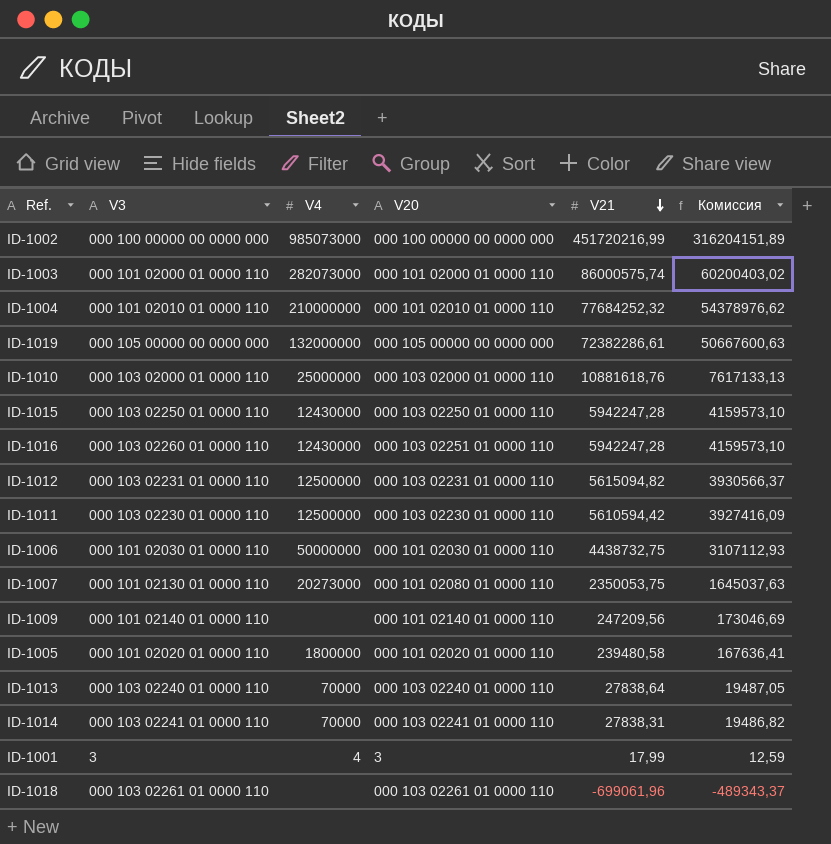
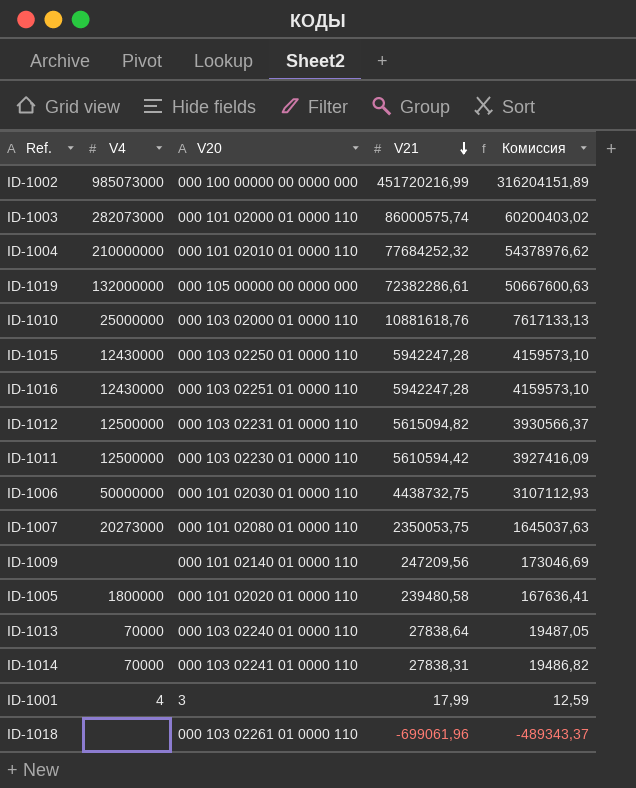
column V3 | position: 2 -> none

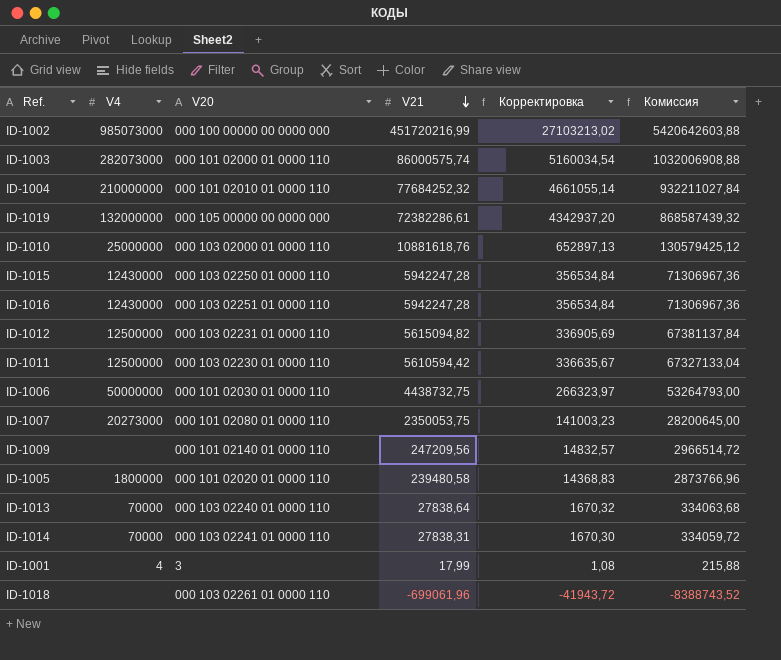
column Корректировка | formula: none -> [V21] * 0,06
column Комиссия | formula: [V21] * 0,7 -> [V21] * 12

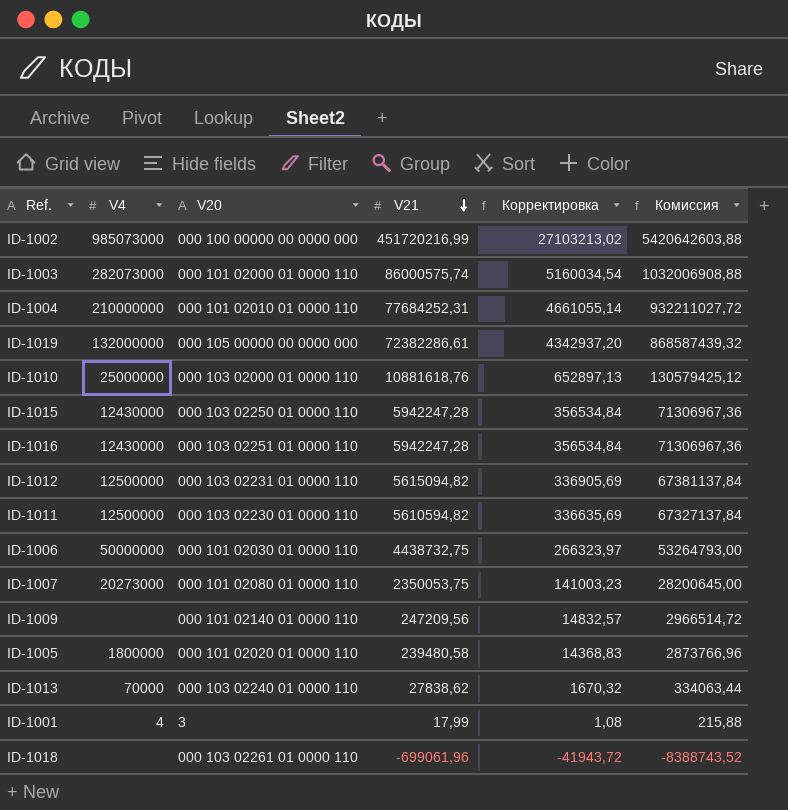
row ID-1014: 70000 | 000 103 02241 01 0000 110 | 27838,31 | 1670,30 | 334059,72 -> none
ID-1004 | V21: 77684252,32 -> 77684252,31
ID-1004 | Комиссия: 932211027,84 -> 932211027,72
ID-1011 | V21: 5610594,42 -> 5610594,82
ID-1011 | Корректировка: 336635,67 -> 336635,69
ID-1011 | Комиссия: 67327133,04 -> 67327137,84
ID-1013 | V21: 27838,64 -> 27838,62
ID-1013 | Комиссия: 334063,68 -> 334063,44

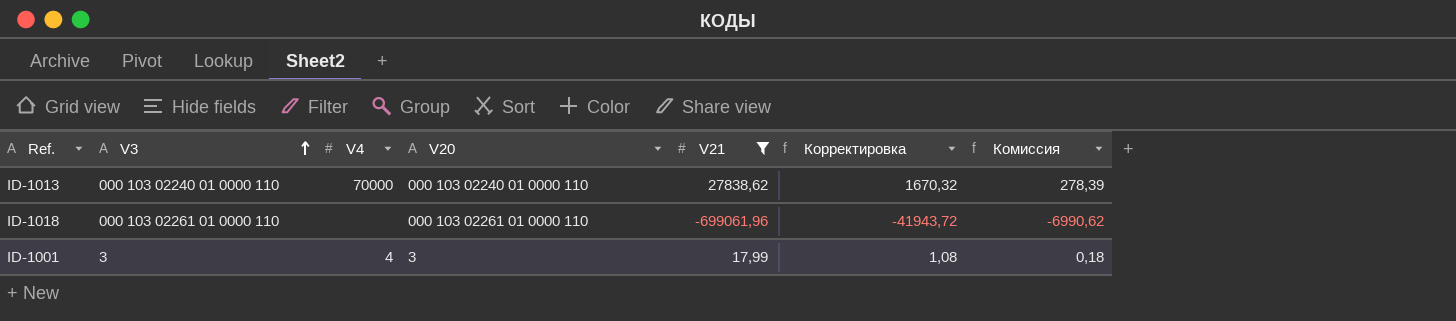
filter: none -> V21 <= 27838,62
row order: V21 descending -> V3 ascending
column V3 | position: none -> 2
column Комиссия | formula: [V21] * 12 -> [V21] * 0,01

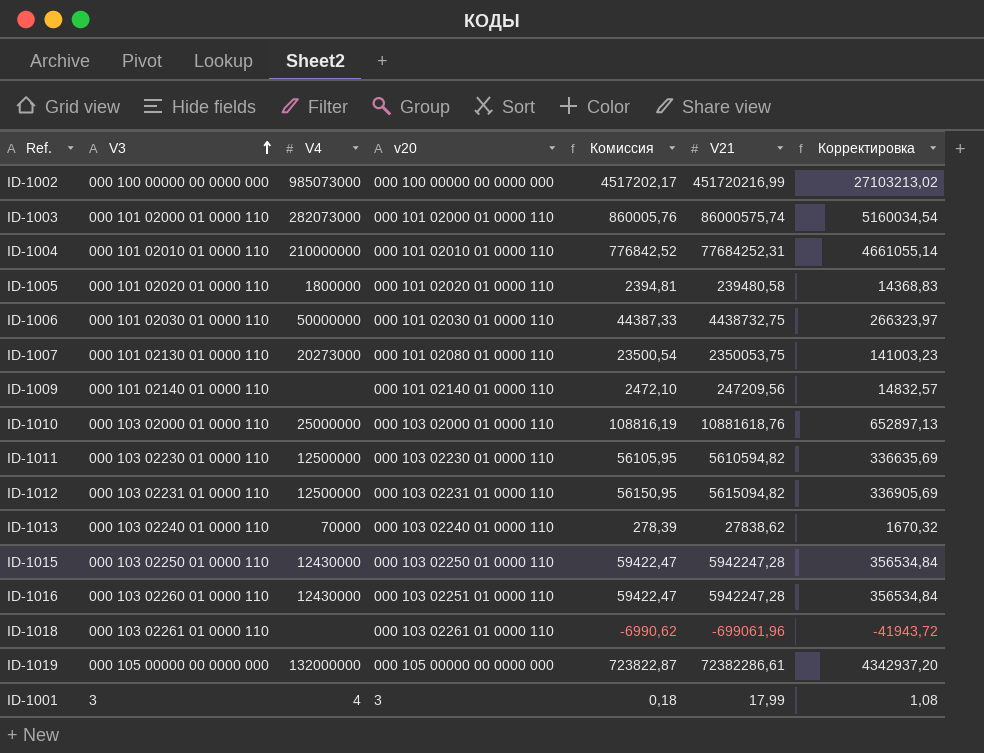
filter: V21 <= 27838,62 -> none
column name: V20 -> v20
column Комиссия | position: 7 -> 5

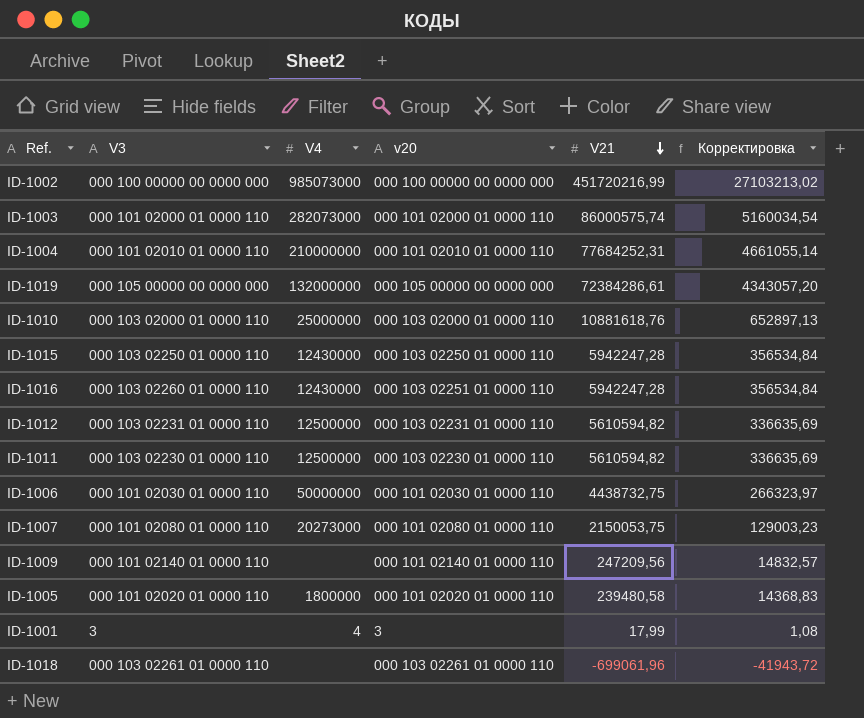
row order: V3 ascending -> V21 descending
column Комиссия | formula: [V21] * 0,01 -> none
row ID-1013: 000 103 02240 01 0000 110 | 70000 | 000 103 02240 01 0000 110 | 278,39 | 27838,62 | 1670,32 -> none
ID-1019 | V21: 72382286,61 -> 72384286,61
ID-1019 | Корректировка: 4342937,20 -> 4343057,20
ID-1012 | V21: 5615094,82 -> 5610594,82
ID-1012 | Корректировка: 336905,69 -> 336635,69
ID-1007 | V3: 000 101 02130 01 0000 110 -> 000 101 02080 01 0000 110
ID-1007 | V21: 2350053,75 -> 2150053,75
ID-1007 | Корректировка: 141003,23 -> 129003,23

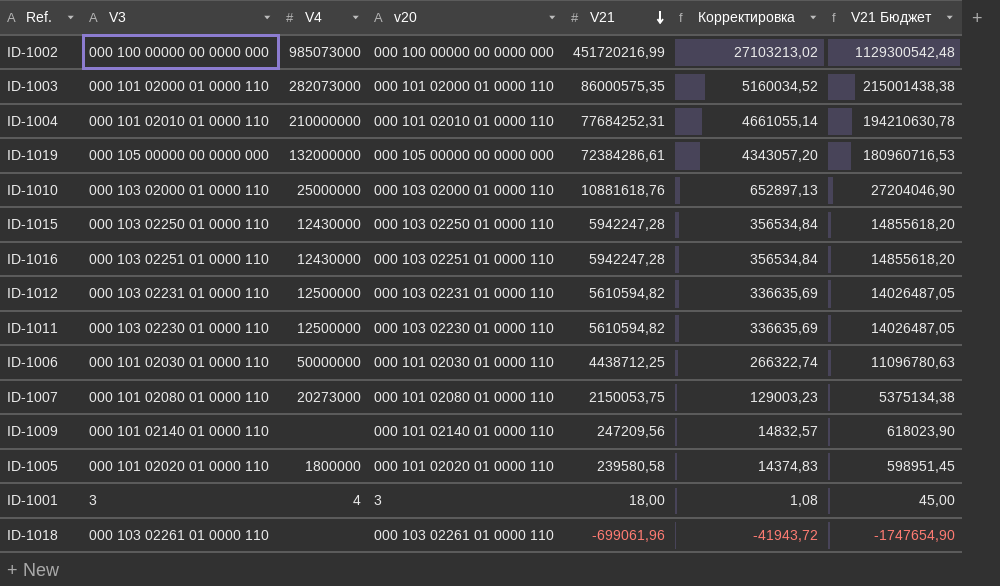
column V21 Бюджет | formula: none -> [V21] * 2,5
ID-1003 | V21: 86000575,74 -> 86000575,35
ID-1003 | Корректировка: 5160034,54 -> 5160034,52
ID-1016 | V3: 000 103 02260 01 0000 110 -> 000 103 02251 01 0000 110
ID-1006 | V21: 4438732,75 -> 4438712,25
ID-1006 | Корректировка: 266323,97 -> 266322,74
ID-1005 | V21: 239480,58 -> 239580,58
ID-1005 | Корректировка: 14368,83 -> 14374,83
ID-1001 | V21: 17,99 -> 18,00

